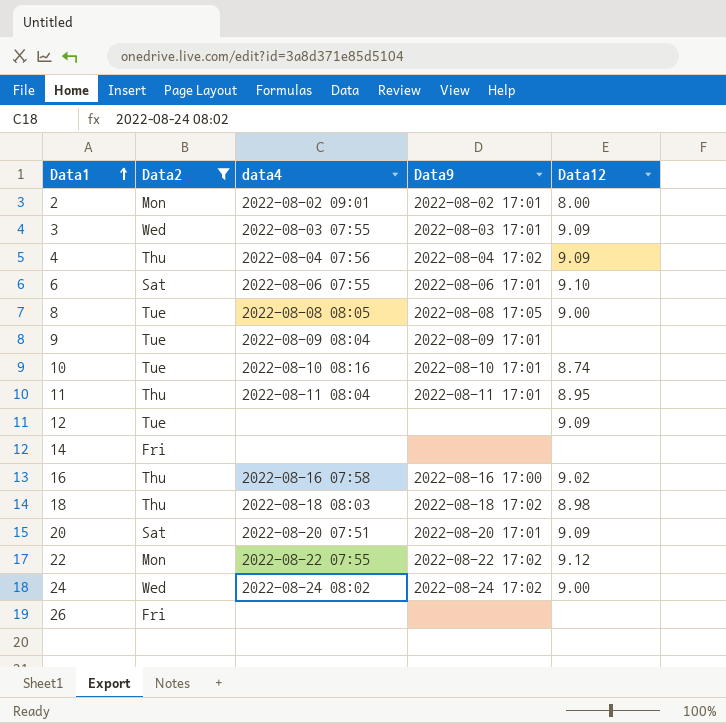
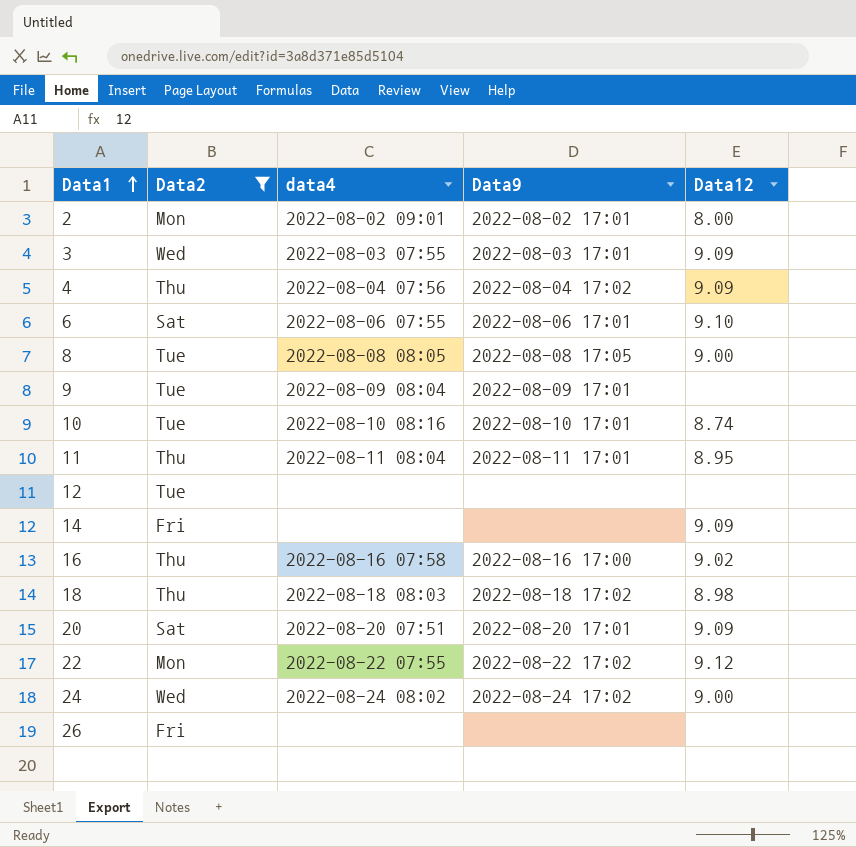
12 | Data12: 9.09 -> none
14 | Data12: none -> 9.09

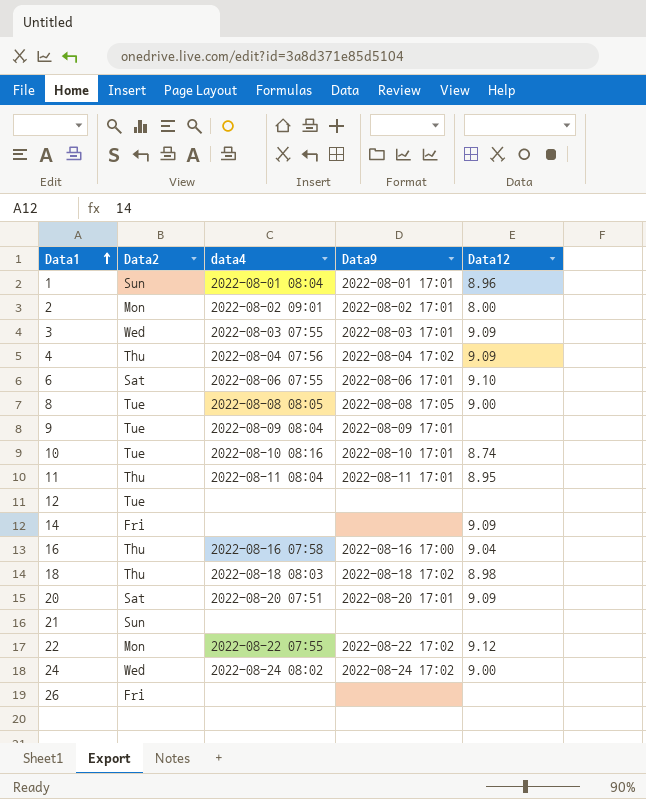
filter: Data2 != Sun -> none
16 | Data12: 9.02 -> 9.04

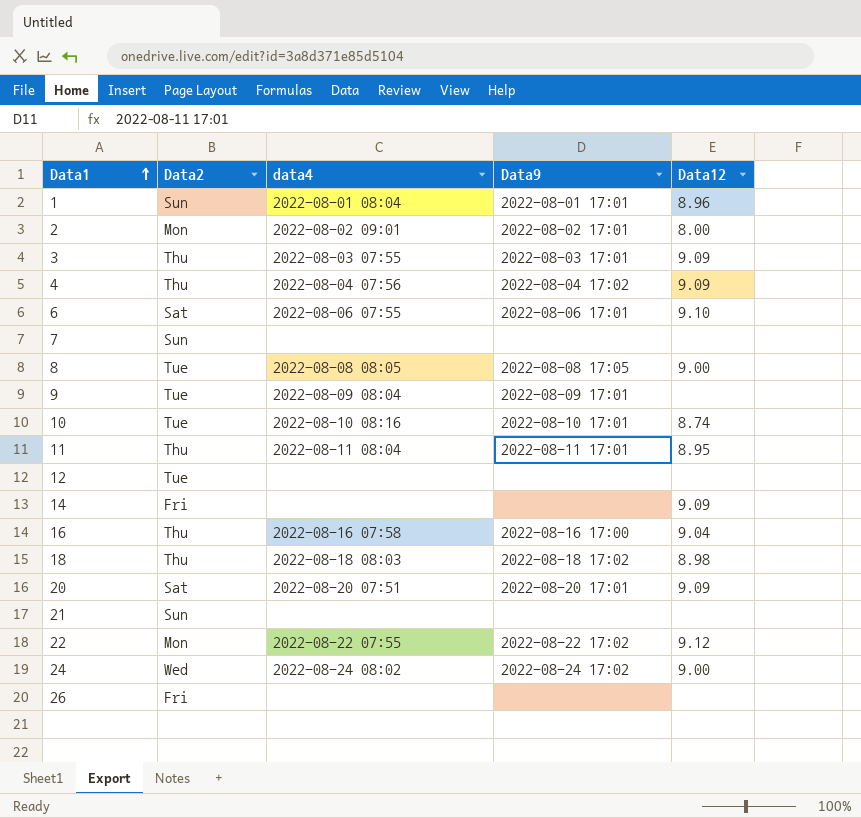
3 | Data2: Wed -> Thu
row 7: none -> Sun | none | none | none

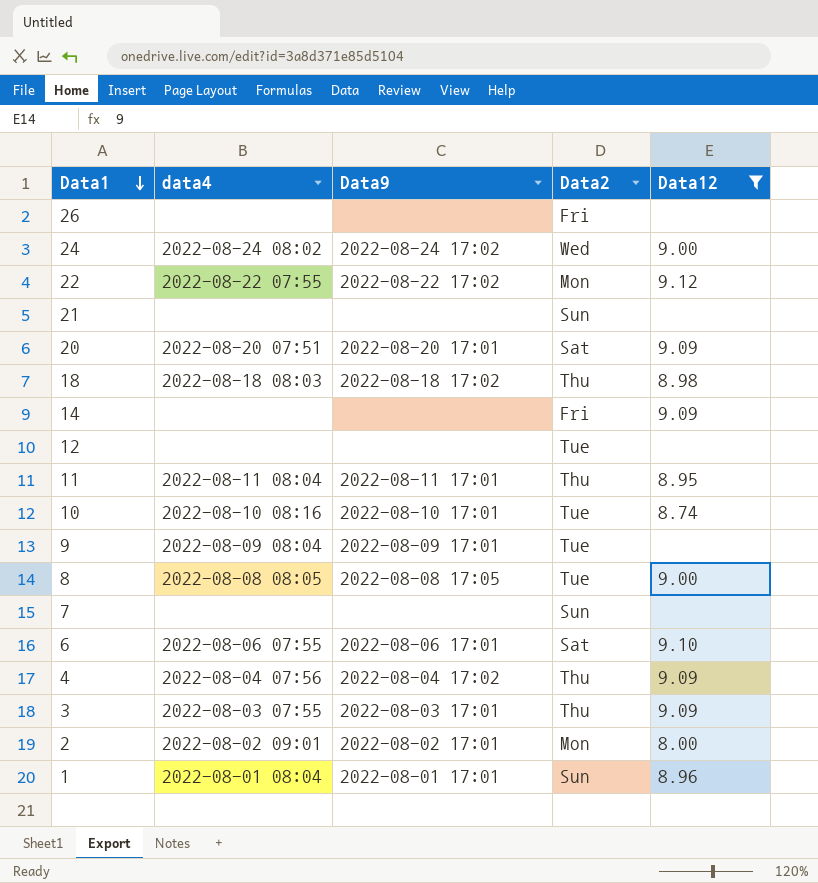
filter: none -> Data12 != 9.04
row order: Data1 ascending -> Data1 descending
column Data2 | position: 2 -> 4

